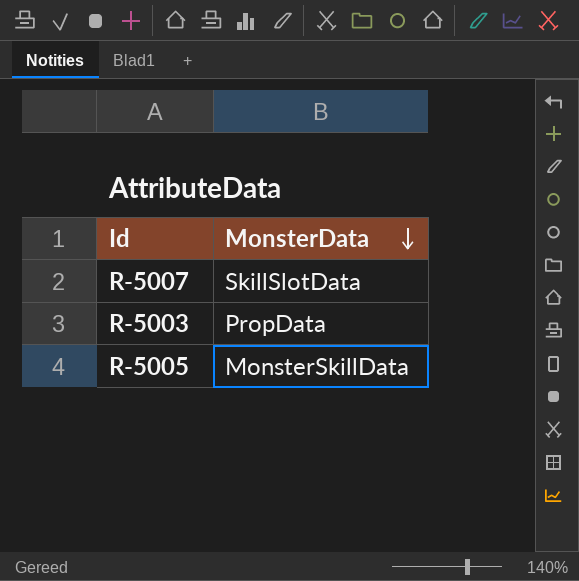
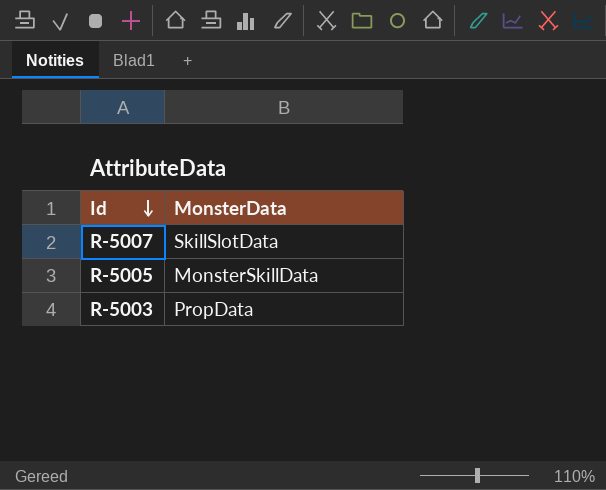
row order: MonsterData descending -> Id descending

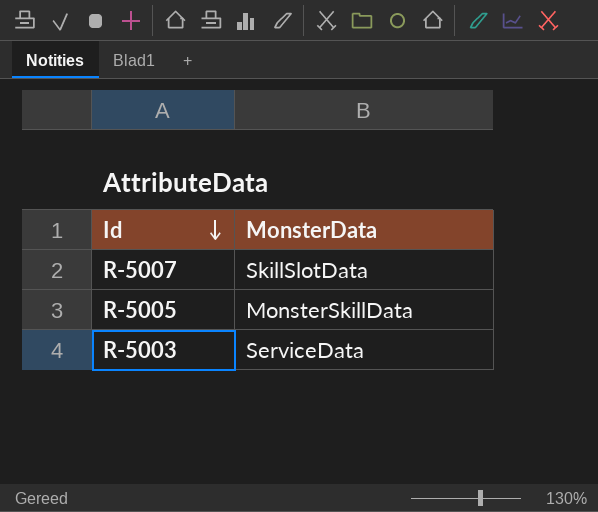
R-5003 | MonsterData: PropData -> ServiceData

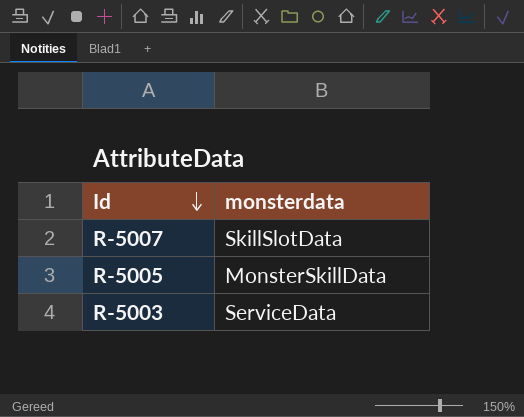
column name: MonsterData -> monsterdata

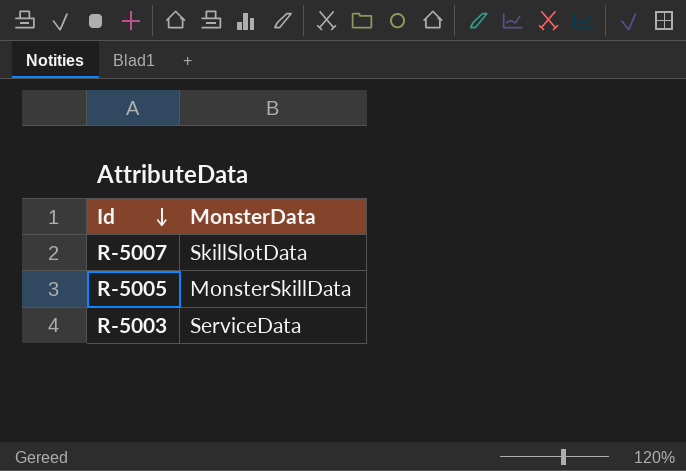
column name: monsterdata -> MonsterData

